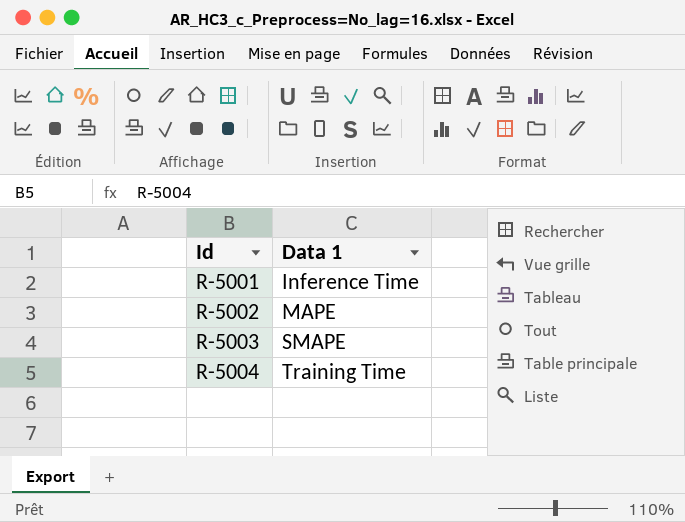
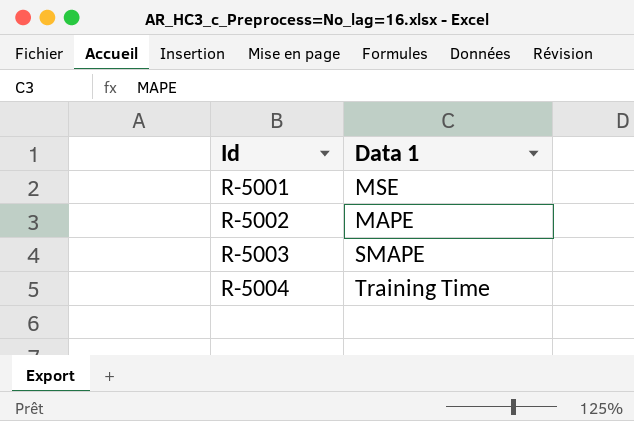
R-5001 | Data 1: Inference Time -> MSE

